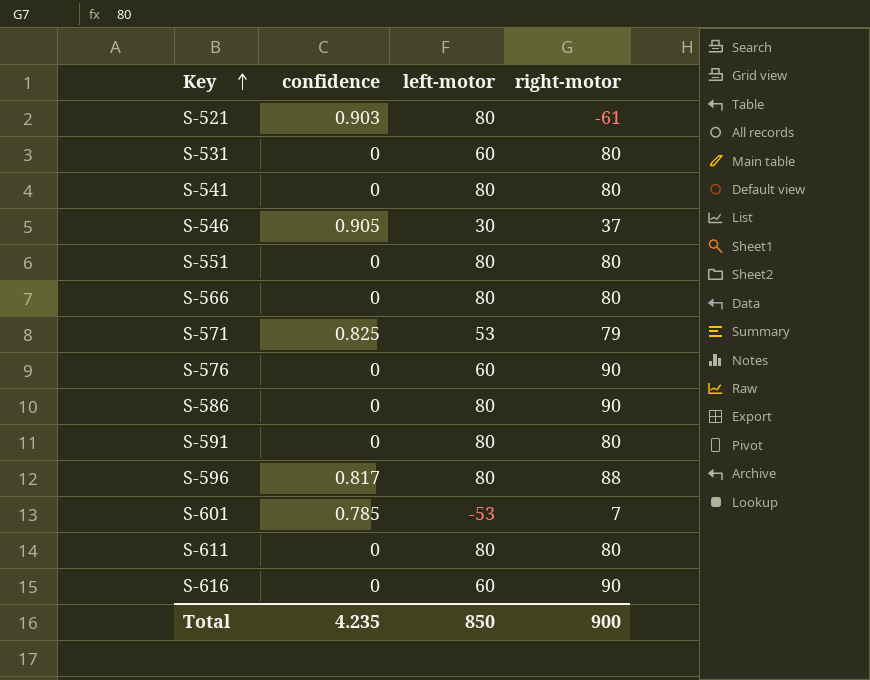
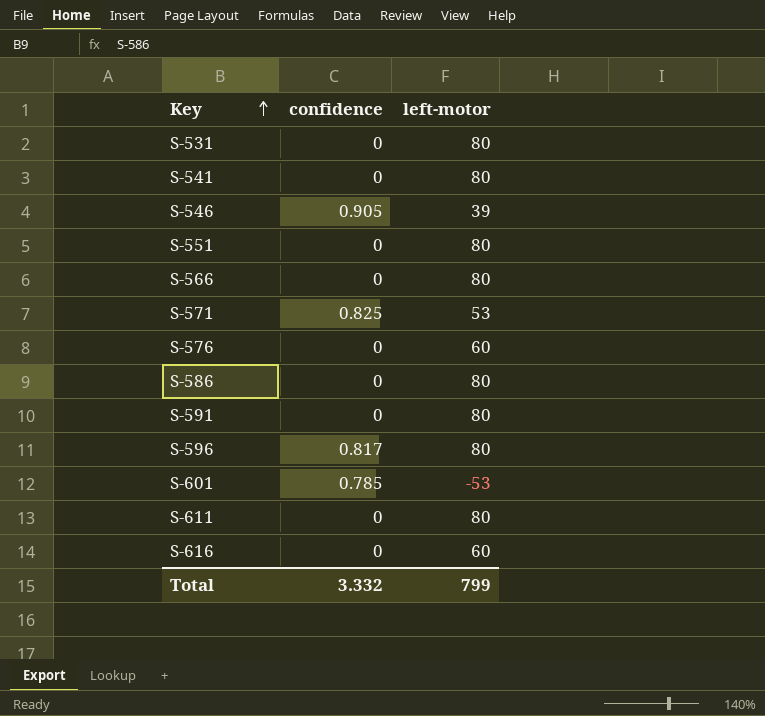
column right-motor | position: 4 -> none
row S-521: 0.903 | 80 | -61 -> none
S-531 | left-motor: 60 -> 80
S-546 | left-motor: 30 -> 39
Total | confidence: 4.235 -> 3.332
Total | left-motor: 850 -> 799

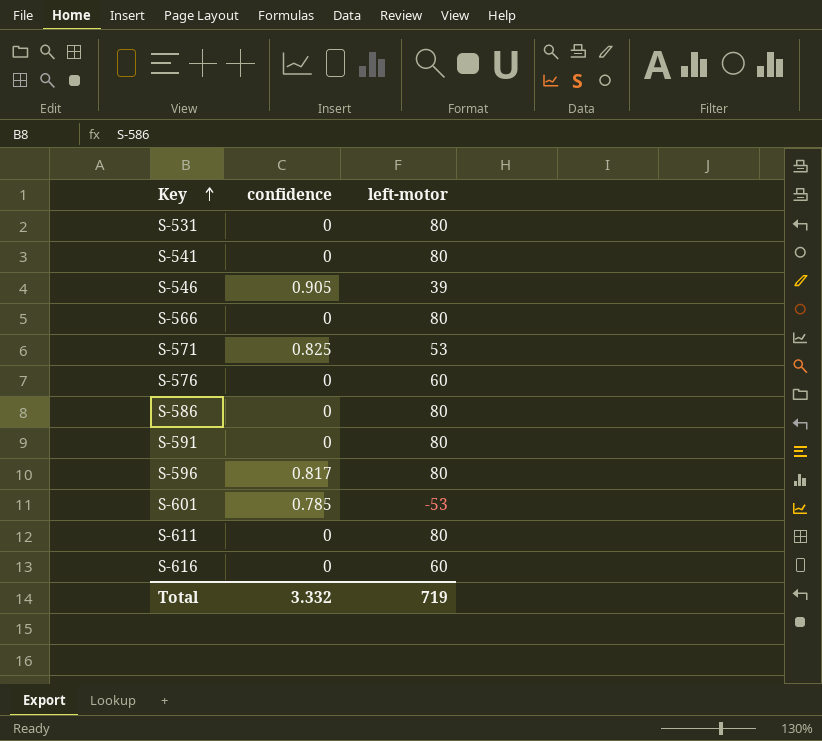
row S-551: 0 | 80 -> none
Total | left-motor: 799 -> 719

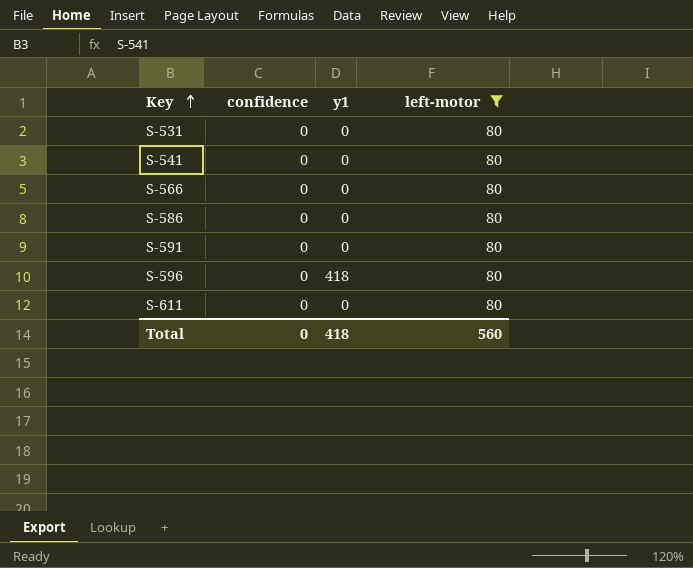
filter: none -> left-motor = 80
column y1 | position: none -> 3
S-596 | confidence: 0.817 -> 0
Total | confidence: 3.332 -> 0
Total | left-motor: 719 -> 560

